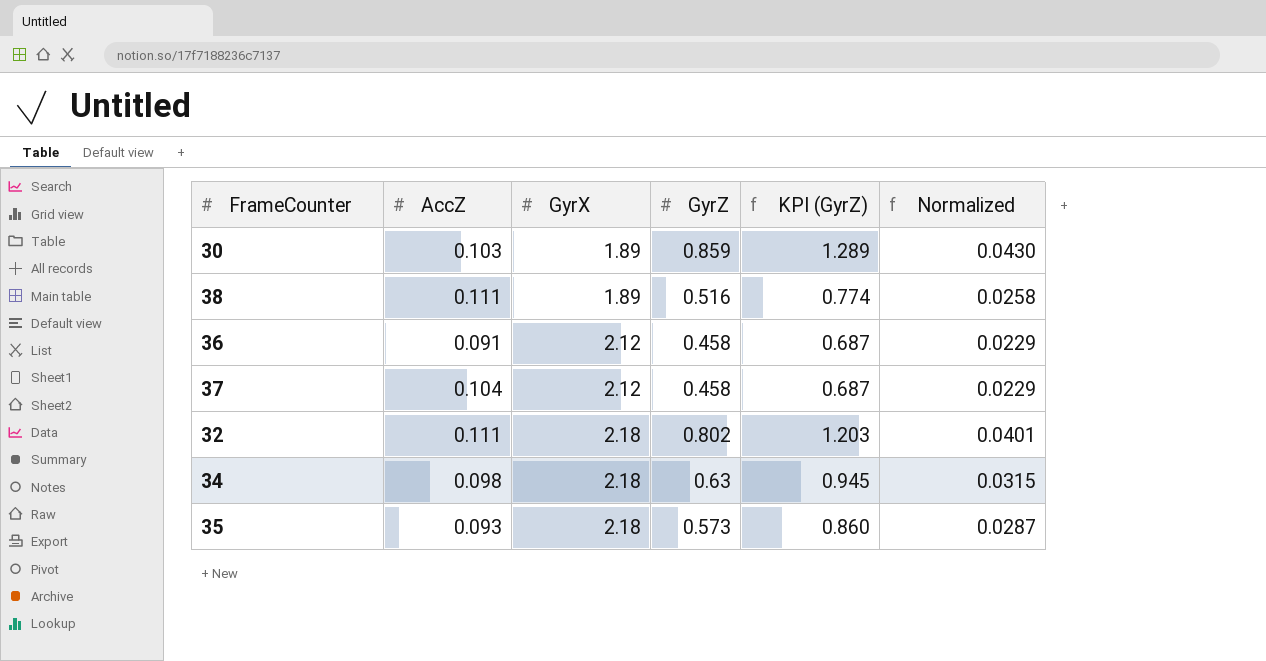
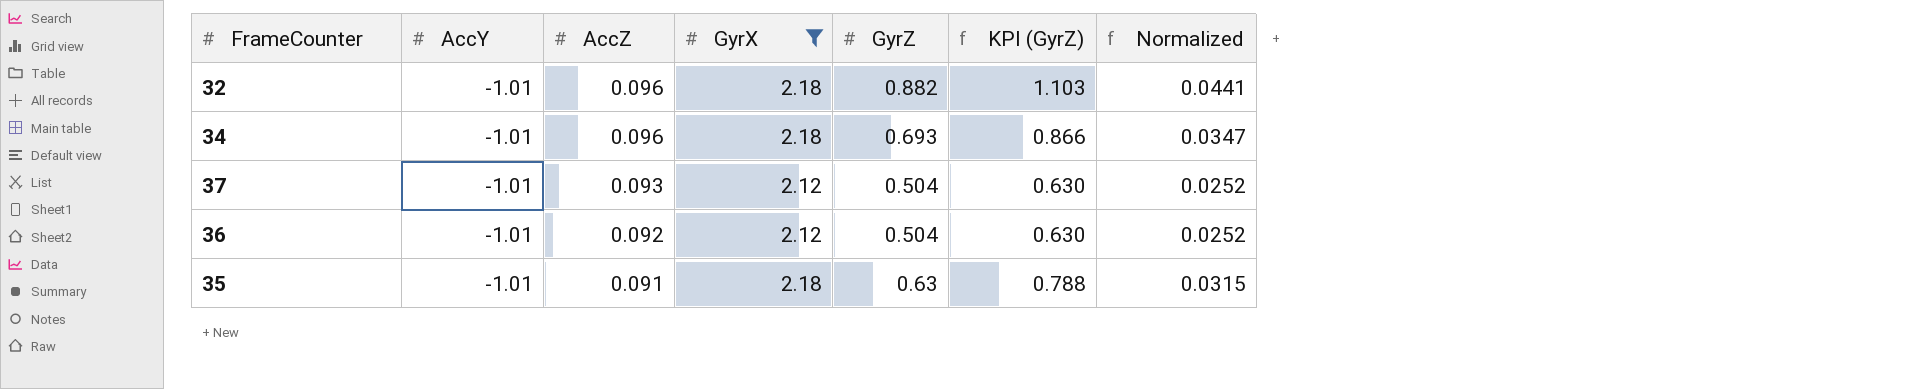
filter: none -> GyrX != 1.89
row order: GyrX ascending -> AccZ descending
column AccY | position: none -> 2
column KPI (GyrZ) | formula: [GyrZ] * 1.5 -> [GyrZ] * 1.25
32 | AccZ: 0.111 -> 0.096
32 | GyrZ: 0.802 -> 0.882
32 | Normalized: 0.0401 -> 0.0441
34 | AccZ: 0.098 -> 0.096
34 | GyrZ: 0.63 -> 0.693
34 | Normalized: 0.0315 -> 0.0347
37 | AccZ: 0.104 -> 0.093
37 | GyrZ: 0.458 -> 0.504
37 | Normalized: 0.0229 -> 0.0252
36 | AccZ: 0.091 -> 0.092
36 | GyrZ: 0.458 -> 0.504
36 | Normalized: 0.0229 -> 0.0252
35 | AccZ: 0.093 -> 0.091
35 | GyrZ: 0.573 -> 0.63
35 | Normalized: 0.0287 -> 0.0315

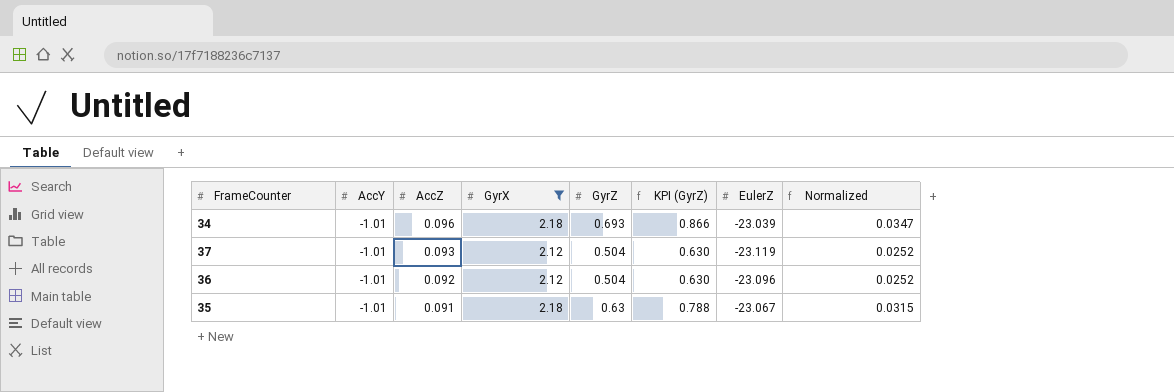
column EulerZ | position: none -> 7
row 32: -1.01 | 0.096 | 2.18 | 0.882 | 1.103 | 0.0441 -> none

